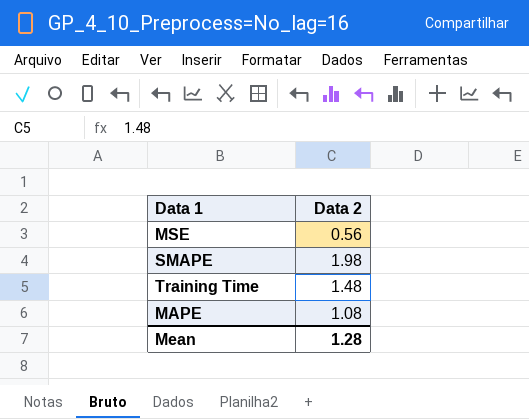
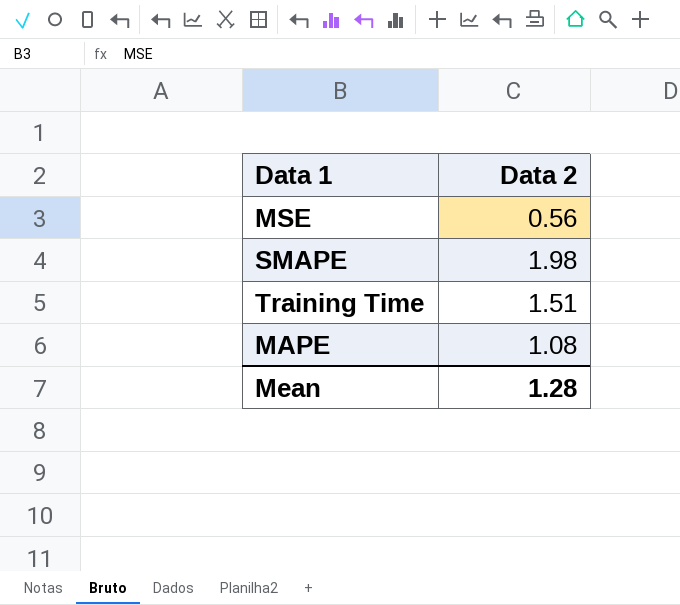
Training Time | Data 2: 1.48 -> 1.51

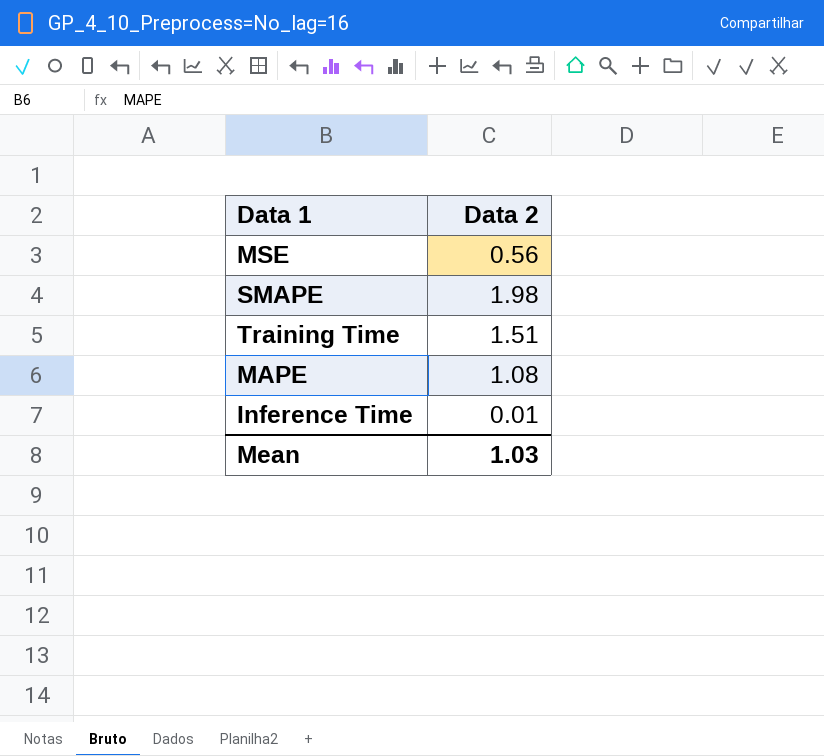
row Inference Time: none -> 0.01
Mean | Data 2: 1.28 -> 1.03

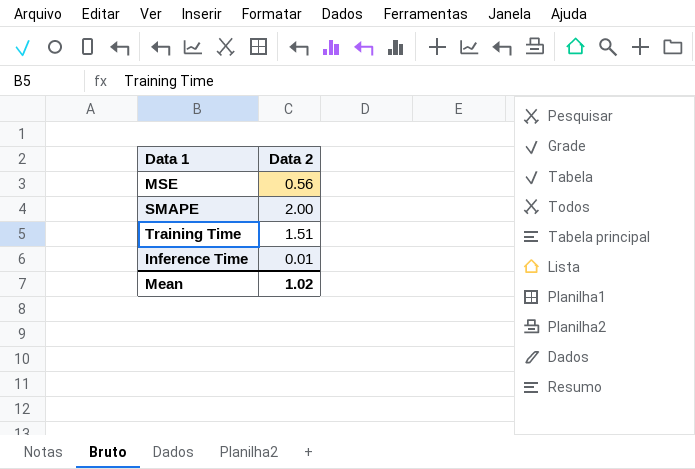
row MAPE: 1.08 -> none
SMAPE | Data 2: 1.98 -> 2.00
Mean | Data 2: 1.03 -> 1.02

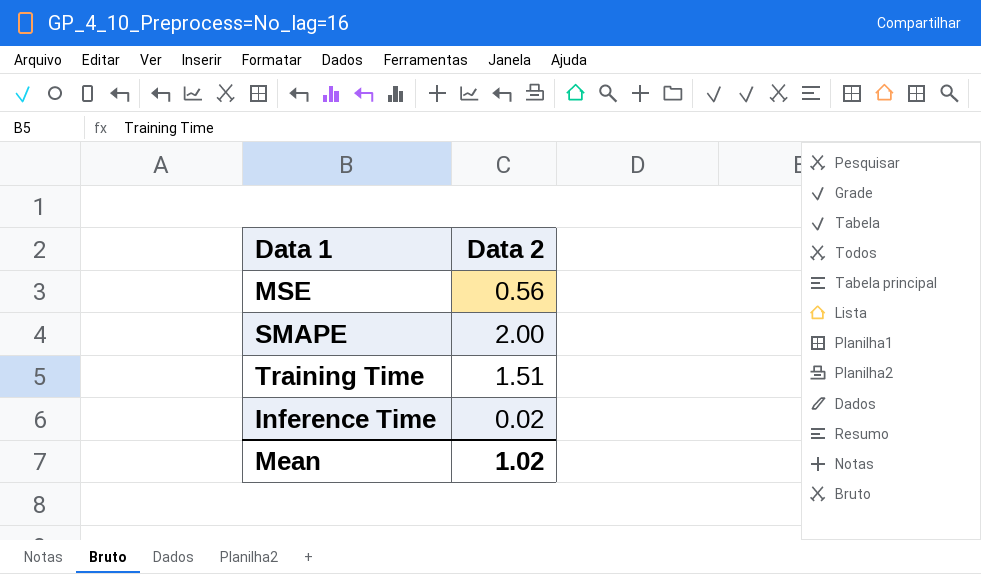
Inference Time | Data 2: 0.01 -> 0.02

